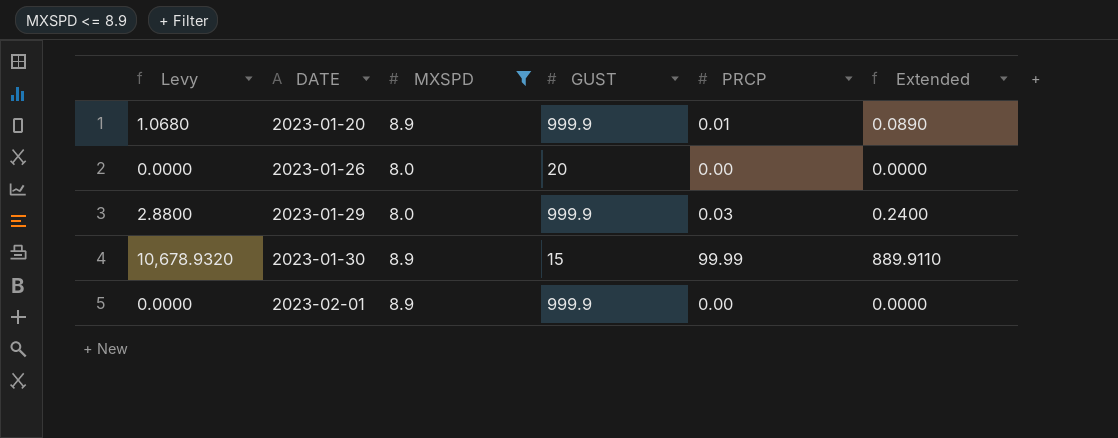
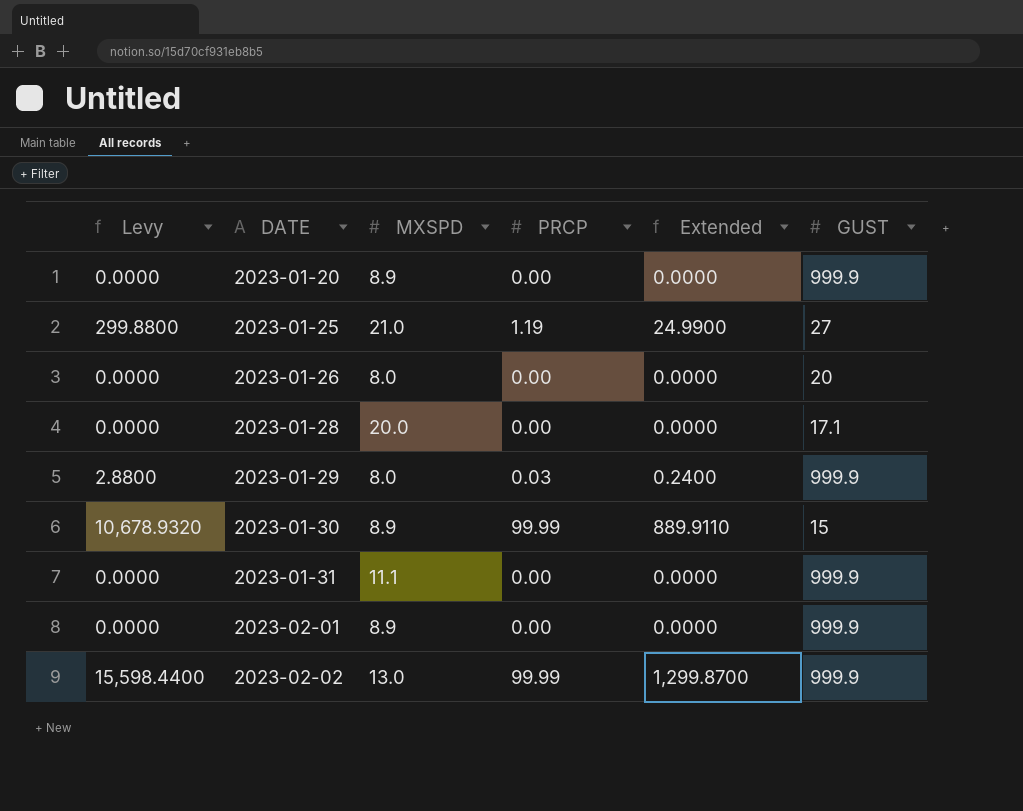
filter: MXSPD <= 8.9 -> none
column GUST | position: 4 -> 6
2023-01-20 | Levy: 1.0680 -> 0.0000
2023-01-20 | PRCP: 0.01 -> 0.00
2023-01-20 | Extended: 0.0890 -> 0.0000

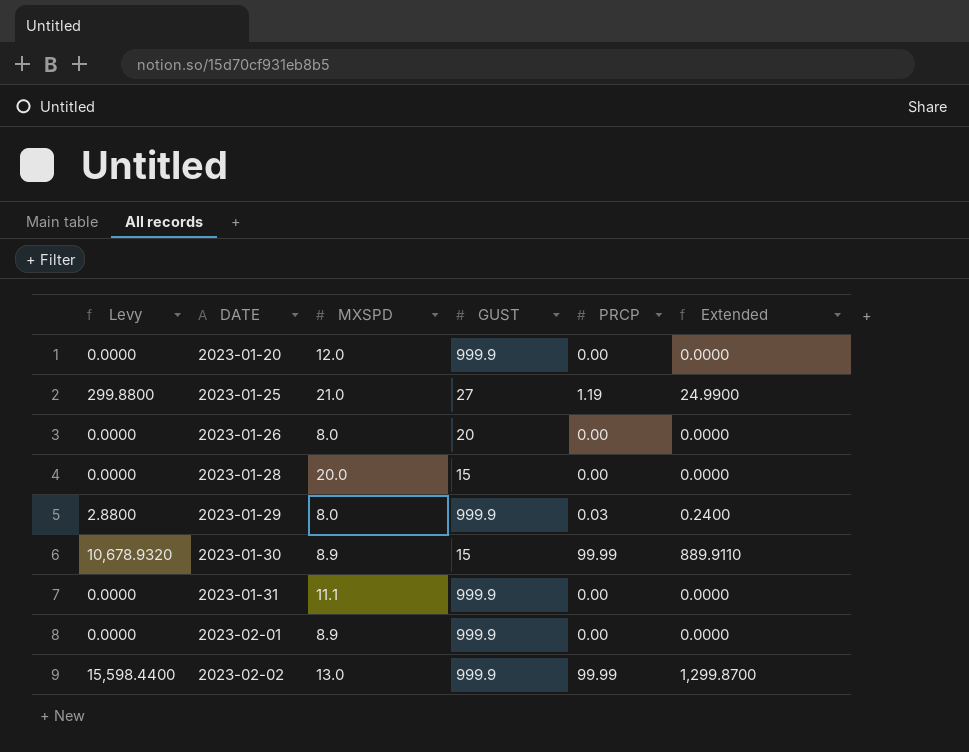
column GUST | position: 6 -> 4
2023-01-20 | MXSPD: 8.9 -> 12.0
2023-01-28 | GUST: 17.1 -> 15

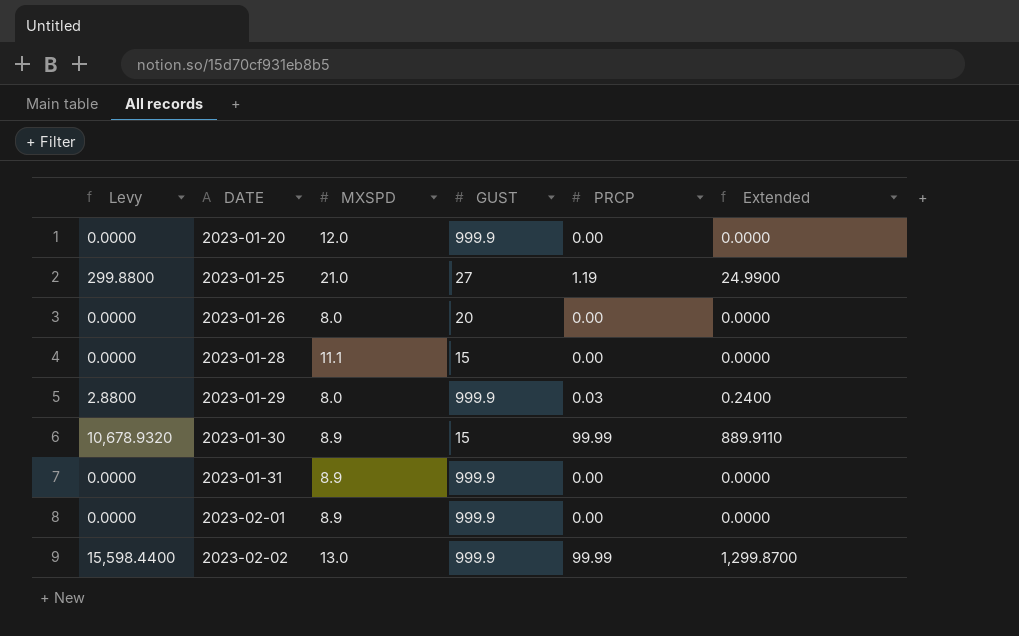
2023-01-28 | MXSPD: 20.0 -> 11.1
2023-01-31 | MXSPD: 11.1 -> 8.9

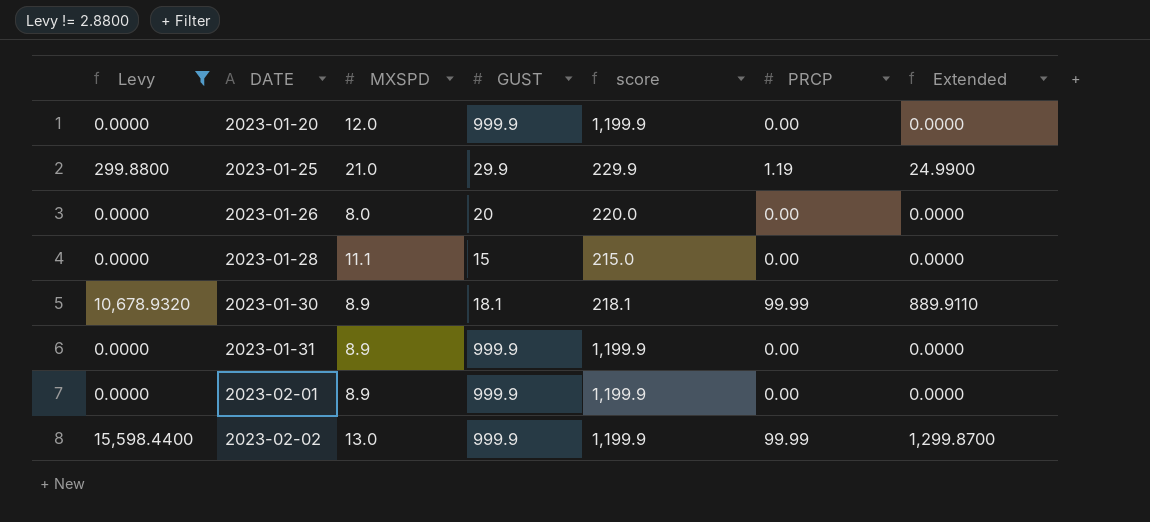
filter: none -> Levy != 2.8800
column score | formula: none -> [GUST] + 200
2023-01-25 | GUST: 27 -> 29.9
2023-01-30 | GUST: 15 -> 18.1

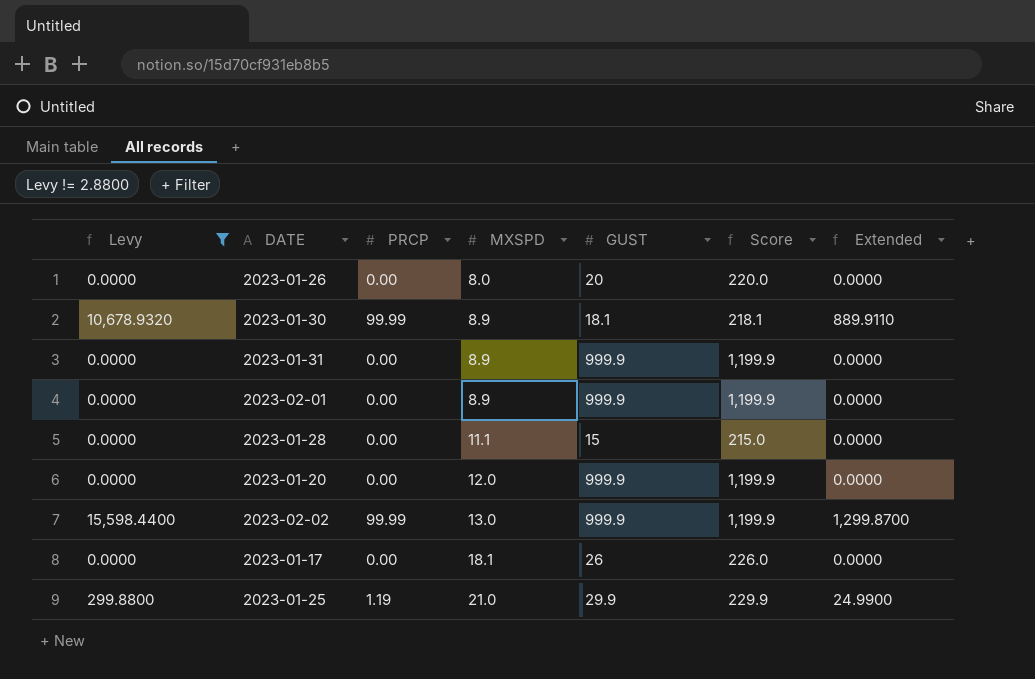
row order: DATE ascending -> MXSPD ascending
column PRCP | position: 6 -> 3
column name: score -> Score
row 2023-01-17: none -> 0.0000 | 0.00 | 18.1 | 26 | 226.0 | 0.0000

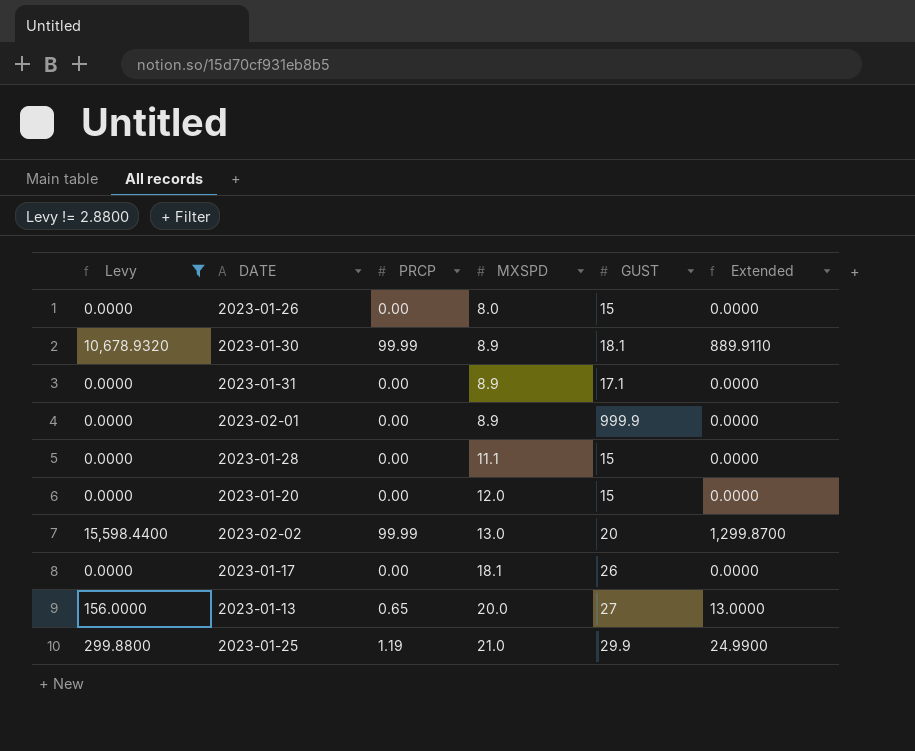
column Score | formula: [GUST] + 200 -> none
2023-01-26 | GUST: 20 -> 15
2023-01-31 | GUST: 999.9 -> 17.1
2023-01-20 | GUST: 999.9 -> 15
2023-02-02 | GUST: 999.9 -> 20
row 2023-01-13: none -> 156.0000 | 0.65 | 20.0 | 27 | 13.0000

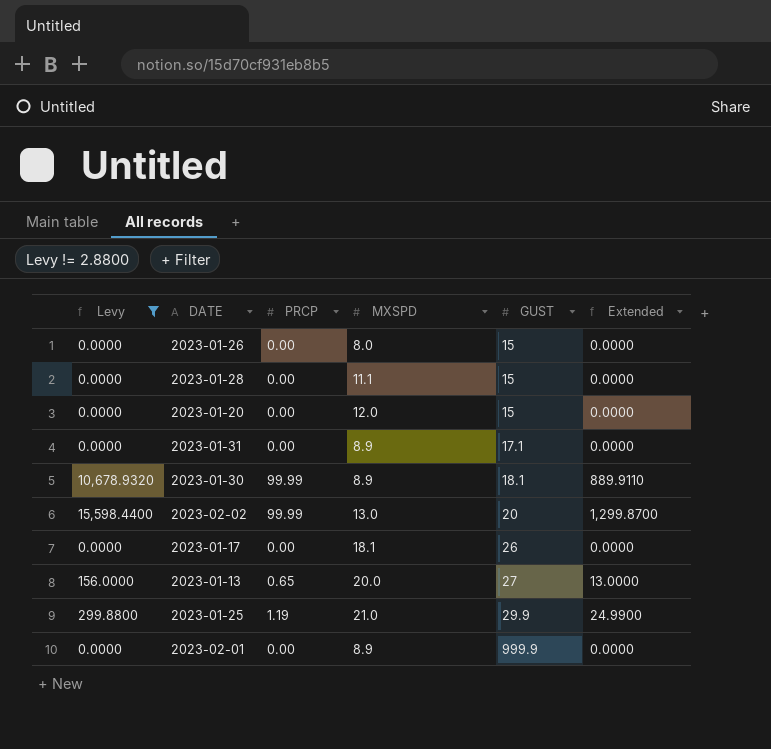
row order: MXSPD ascending -> GUST ascending

